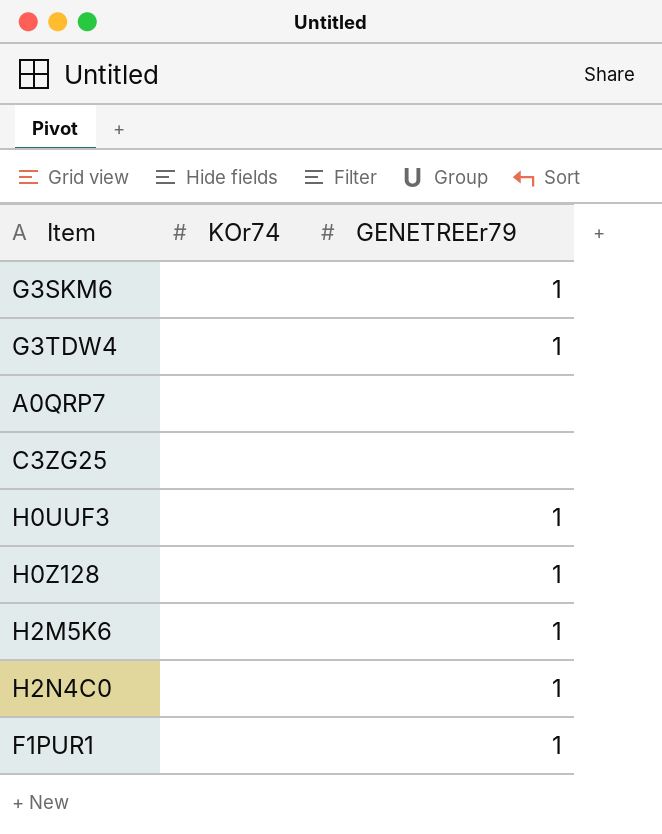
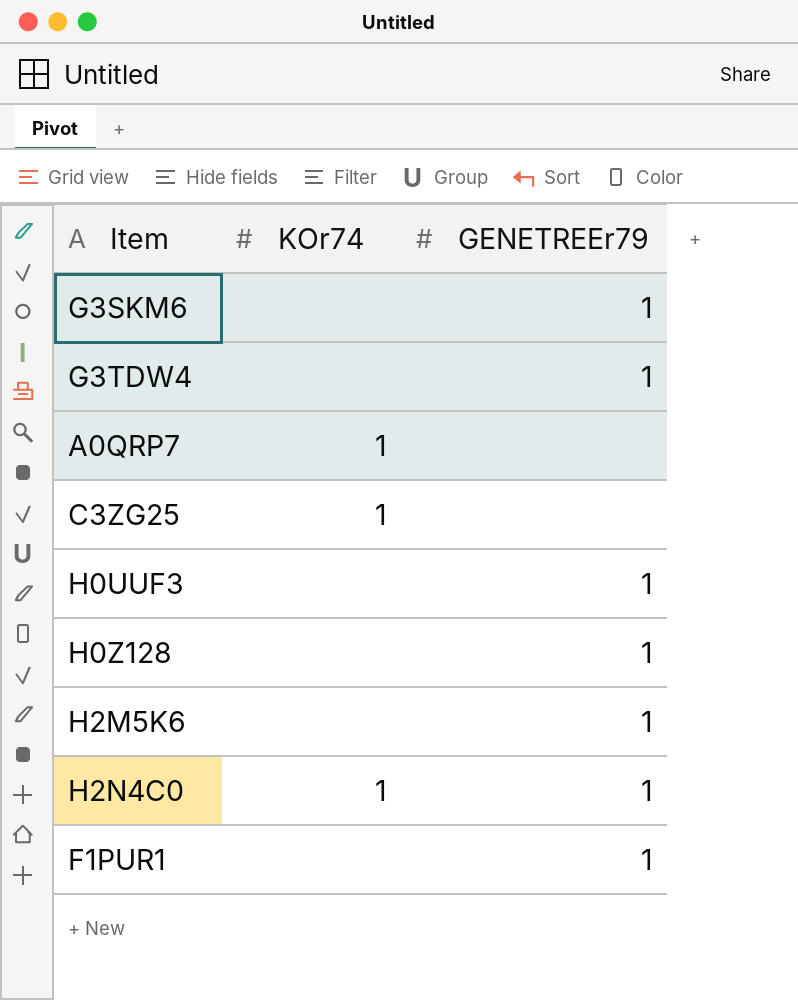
A0QRP7 | KOr74: none -> 1
C3ZG25 | KOr74: none -> 1
H2N4C0 | KOr74: none -> 1

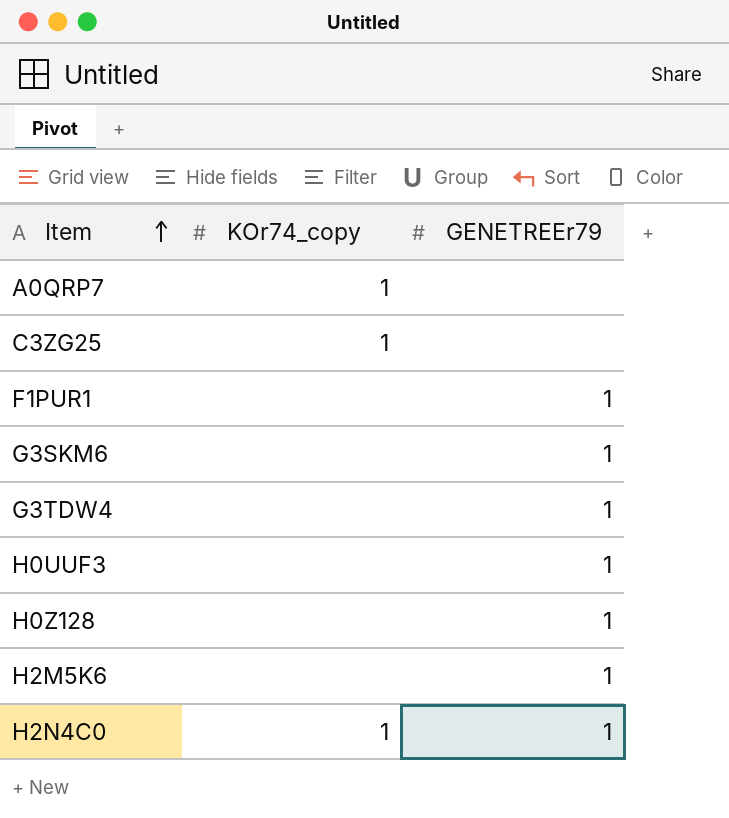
row order: none -> Item ascending
column name: KOr74 -> KOr74_copy

